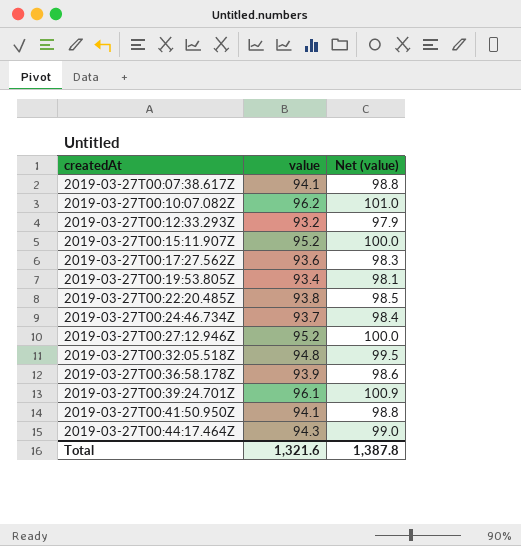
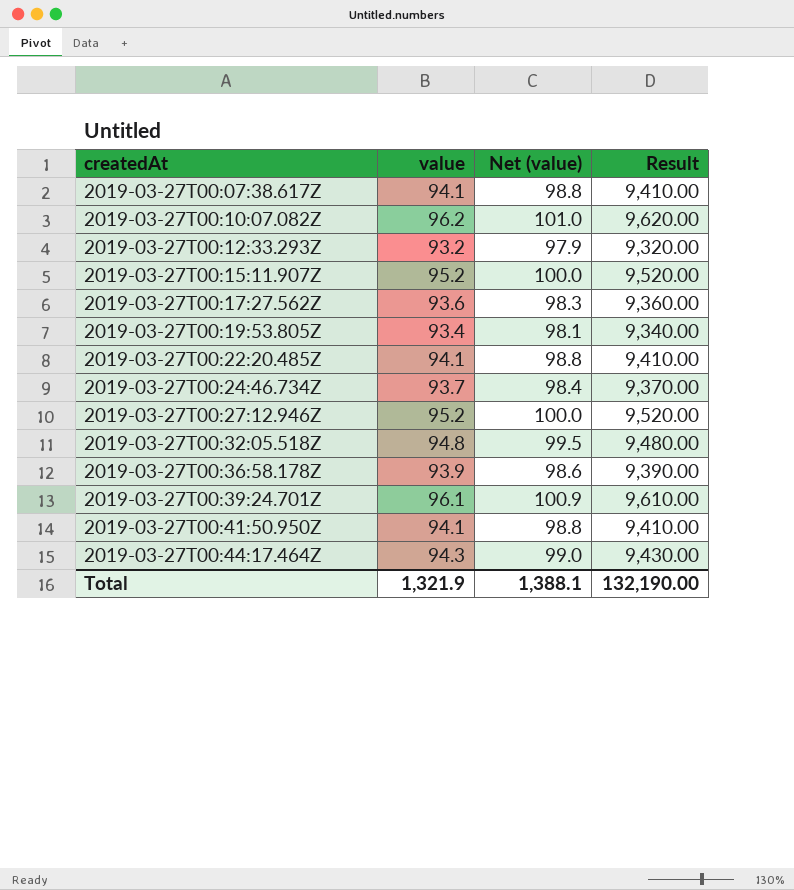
column Result | formula: none -> [value] * 100
2019-03-27T00:22:20.485Z | value: 93.8 -> 94.1
2019-03-27T00:22:20.485Z | Net (value): 98.5 -> 98.8
Total | value: 1,321.6 -> 1,321.9
Total | Net (value): 1,387.8 -> 1,388.1

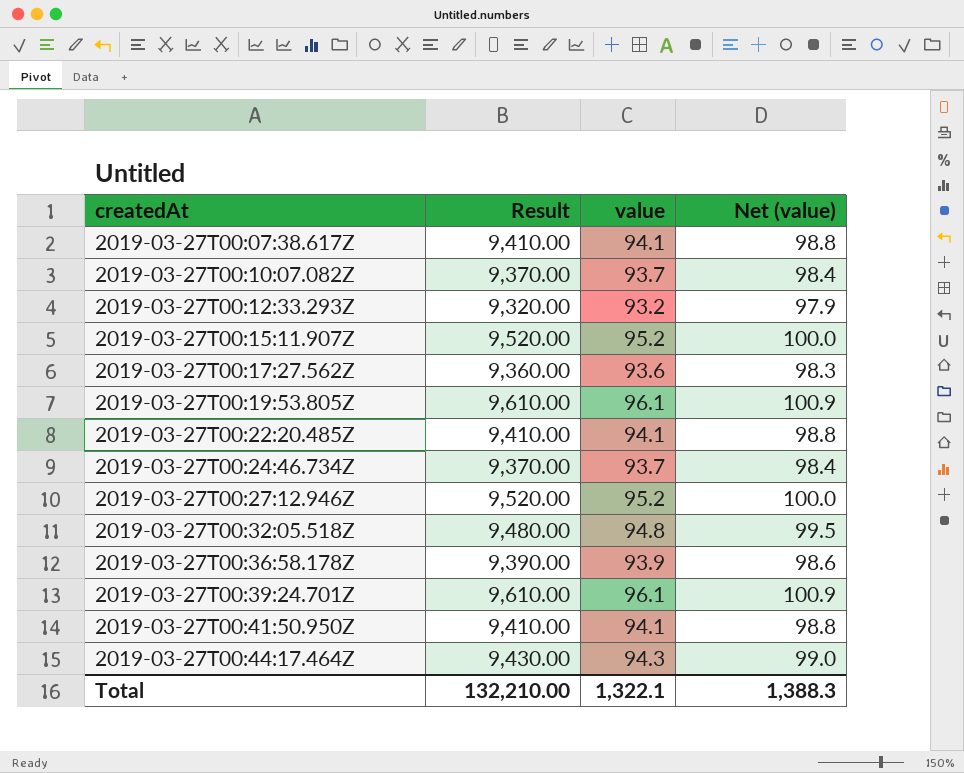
column Result | position: 4 -> 2
2019-03-27T00:10:07.082Z | Result: 9,620.00 -> 9,370.00
2019-03-27T00:10:07.082Z | value: 96.2 -> 93.7
2019-03-27T00:10:07.082Z | Net (value): 101.0 -> 98.4
2019-03-27T00:19:53.805Z | Result: 9,340.00 -> 9,610.00
2019-03-27T00:19:53.805Z | value: 93.4 -> 96.1
2019-03-27T00:19:53.805Z | Net (value): 98.1 -> 100.9
Total | Result: 132,190.00 -> 132,210.00
Total | value: 1,321.9 -> 1,322.1
Total | Net (value): 1,388.1 -> 1,388.3

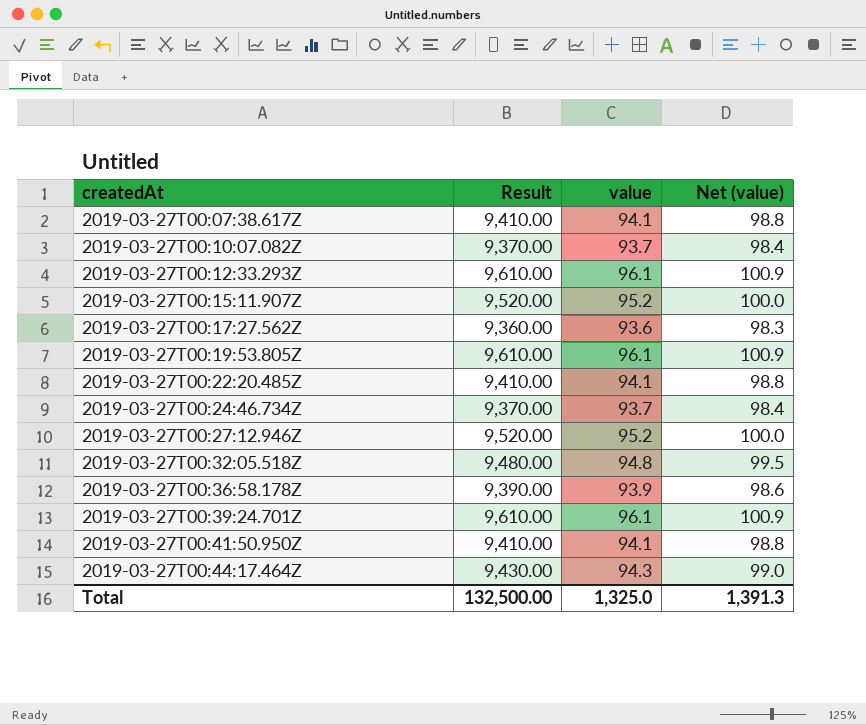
2019-03-27T00:12:33.293Z | Result: 9,320.00 -> 9,610.00
2019-03-27T00:12:33.293Z | value: 93.2 -> 96.1
2019-03-27T00:12:33.293Z | Net (value): 97.9 -> 100.9
Total | Result: 132,210.00 -> 132,500.00
Total | value: 1,322.1 -> 1,325.0
Total | Net (value): 1,388.3 -> 1,391.3

